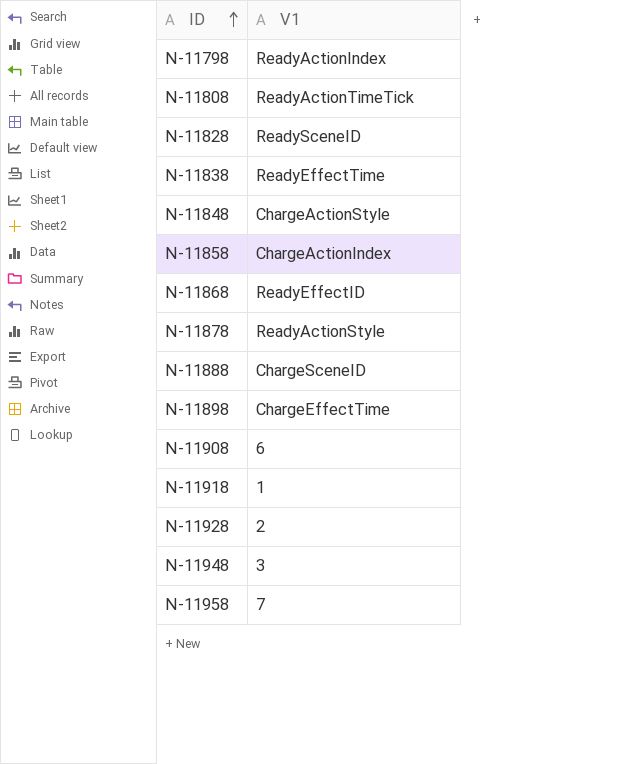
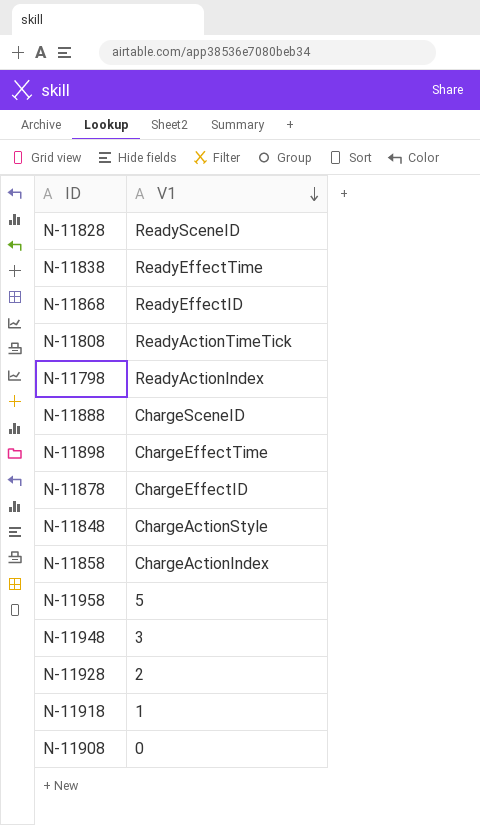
row order: ID ascending -> V1 descending
N-11878 | V1: ReadyActionStyle -> ChargeEffectID
N-11958 | V1: 7 -> 5
N-11908 | V1: 6 -> 0

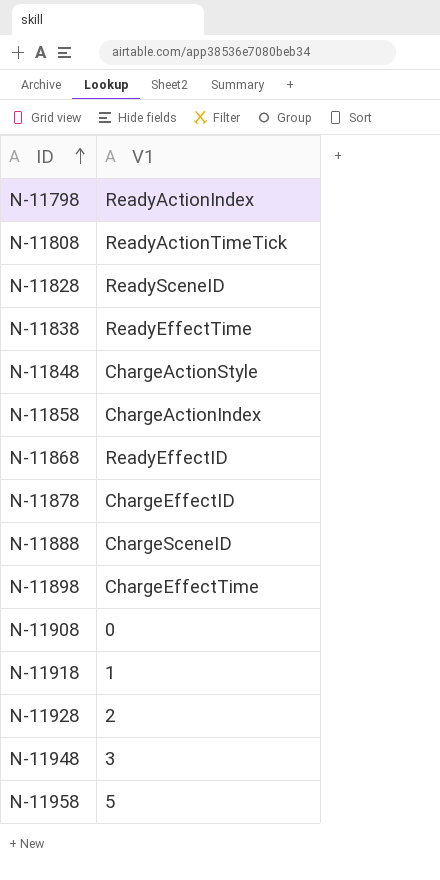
row order: V1 descending -> ID ascending

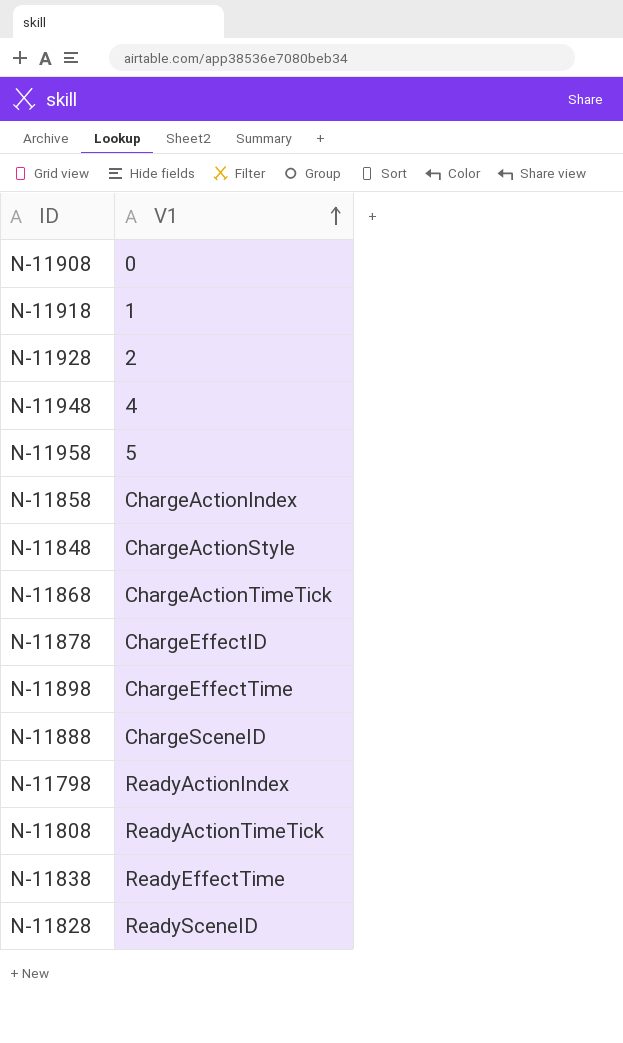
row order: ID ascending -> V1 ascending
N-11948 | V1: 3 -> 4
N-11868 | V1: ReadyEffectID -> ChargeActionTimeTick

